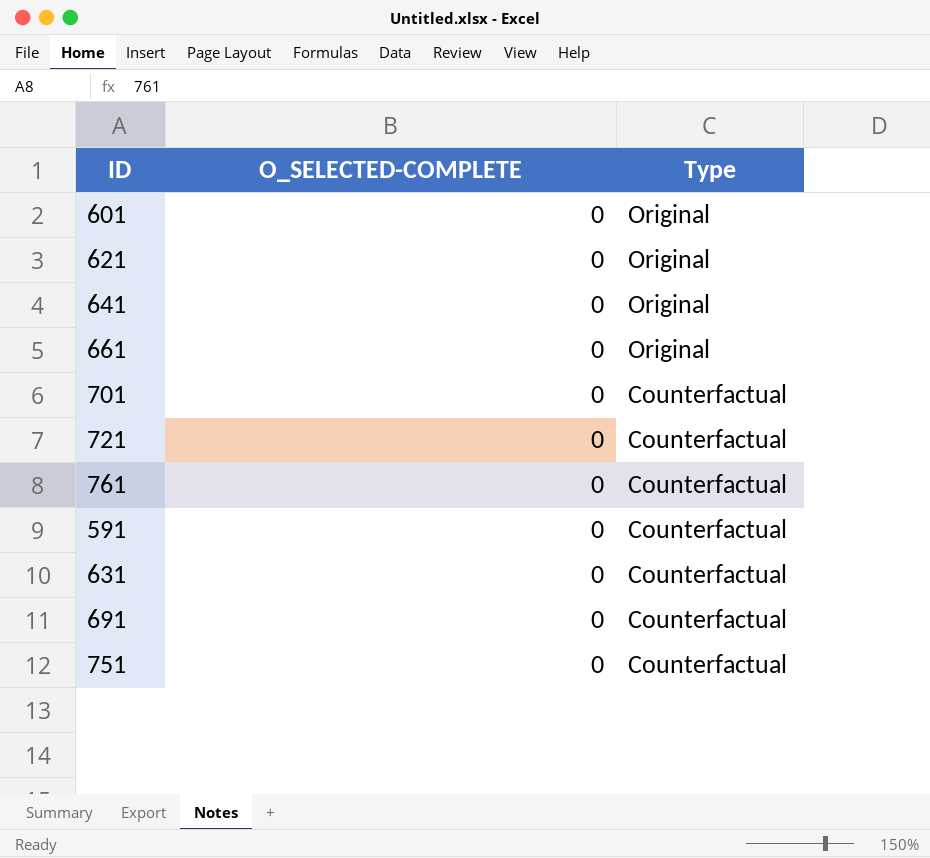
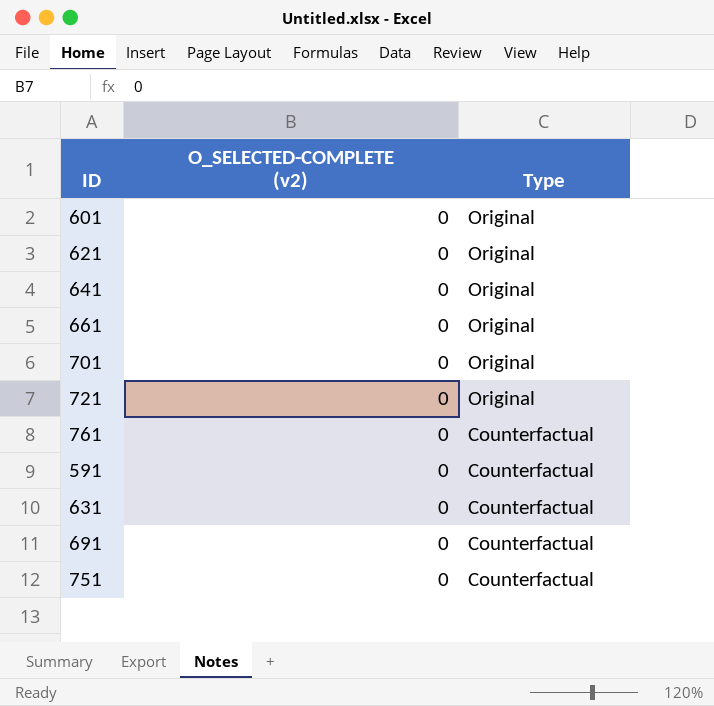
column name: O_SELECTED-COMPLETE -> O_SELECTED-COMPLETE (v2)
701 | Type: Counterfactual -> Original
721 | Type: Counterfactual -> Original

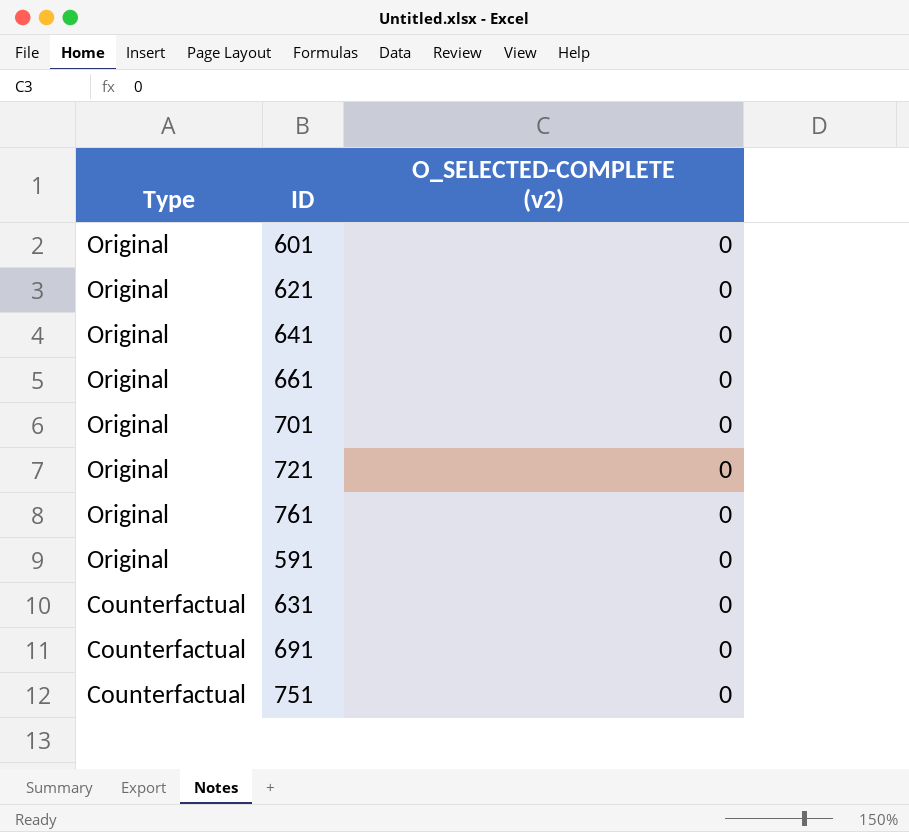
column Type | position: 3 -> 1
761 | Type: Counterfactual -> Original
591 | Type: Counterfactual -> Original

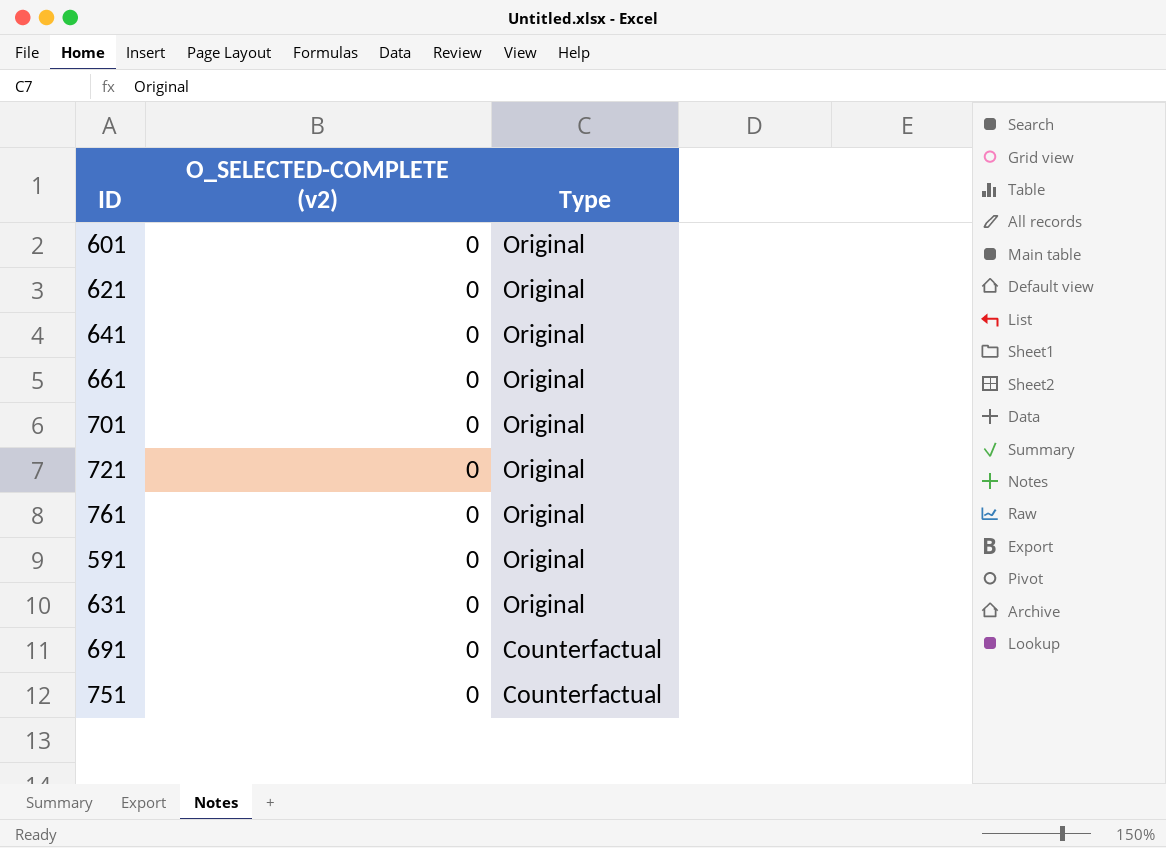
column Type | position: 1 -> 3
631 | Type: Counterfactual -> Original

